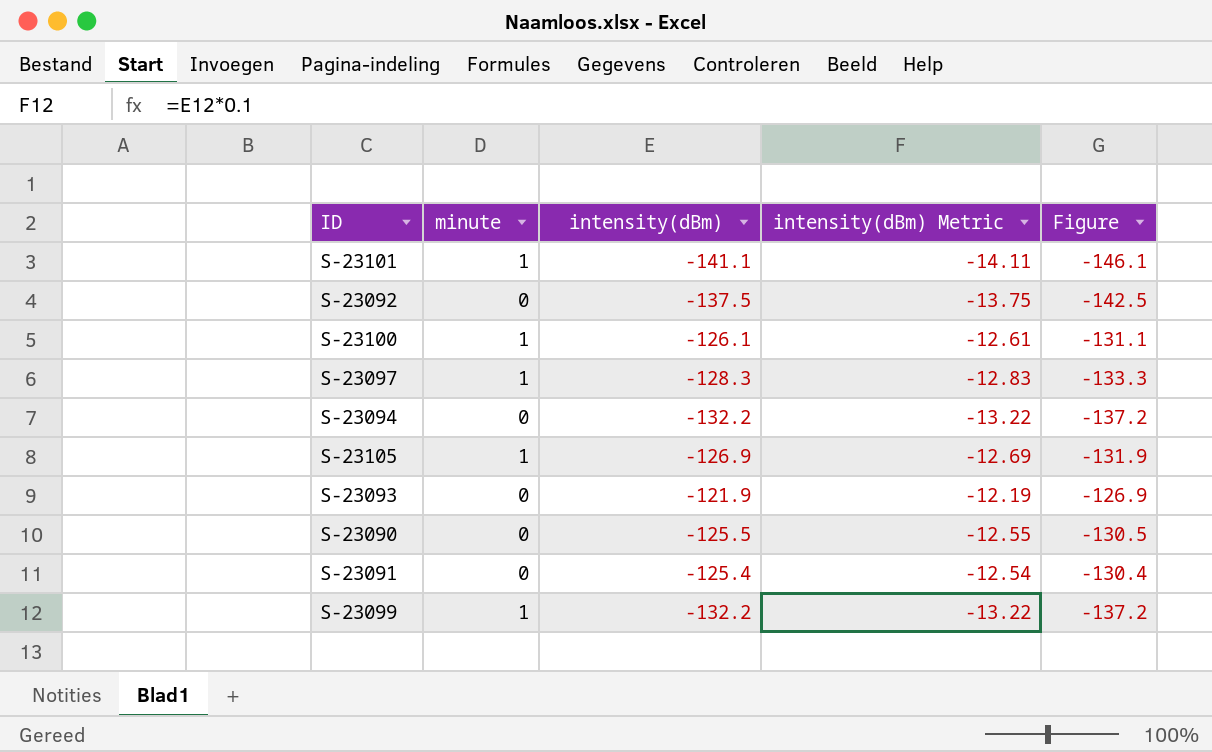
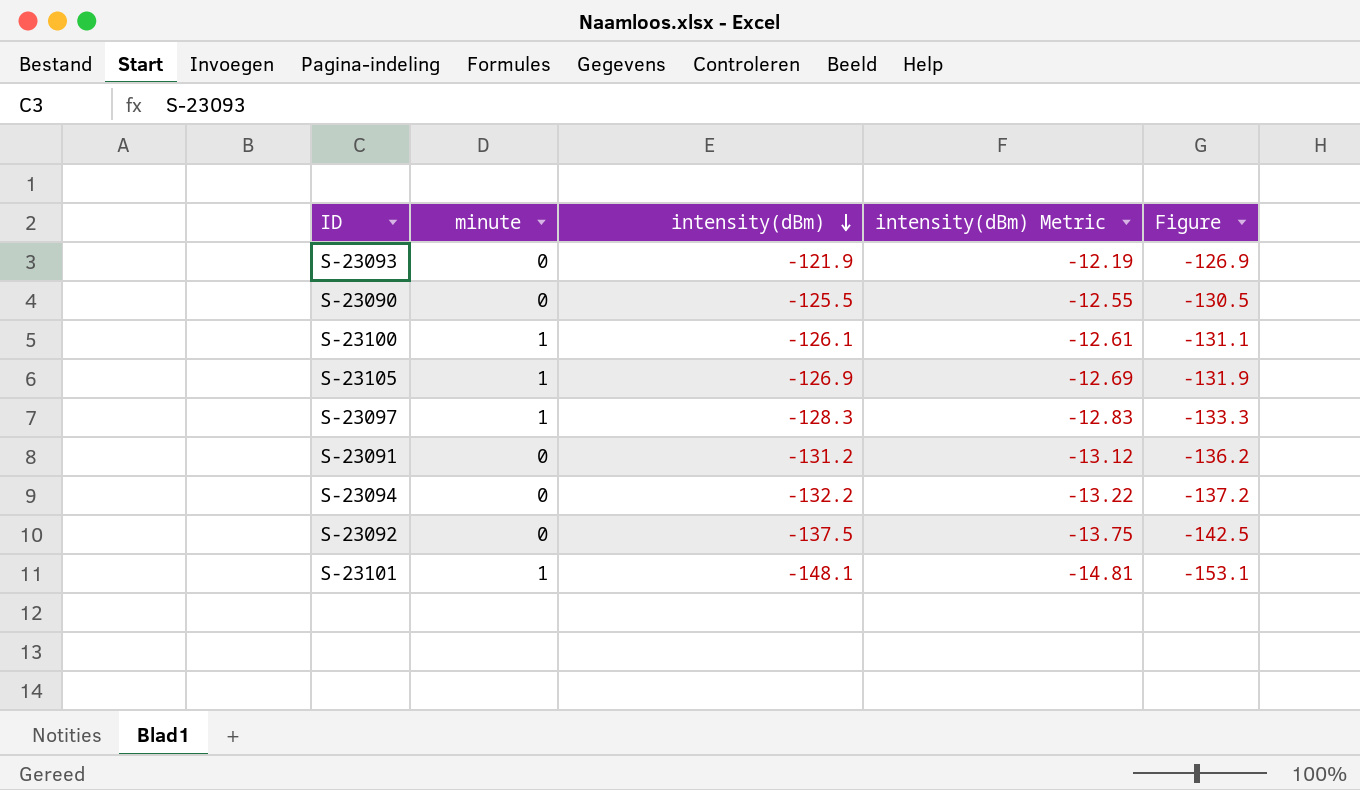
row order: none -> intensity(dBm) descending
row S-23099: 1 | -132.2 | -13.22 | -137.2 -> none
S-23091 | intensity(dBm): -125.4 -> -131.2
S-23091 | intensity(dBm) Metric: -12.54 -> -13.12
S-23091 | Figure: -130.4 -> -136.2
S-23101 | intensity(dBm): -141.1 -> -148.1
S-23101 | intensity(dBm) Metric: -14.11 -> -14.81
S-23101 | Figure: -146.1 -> -153.1

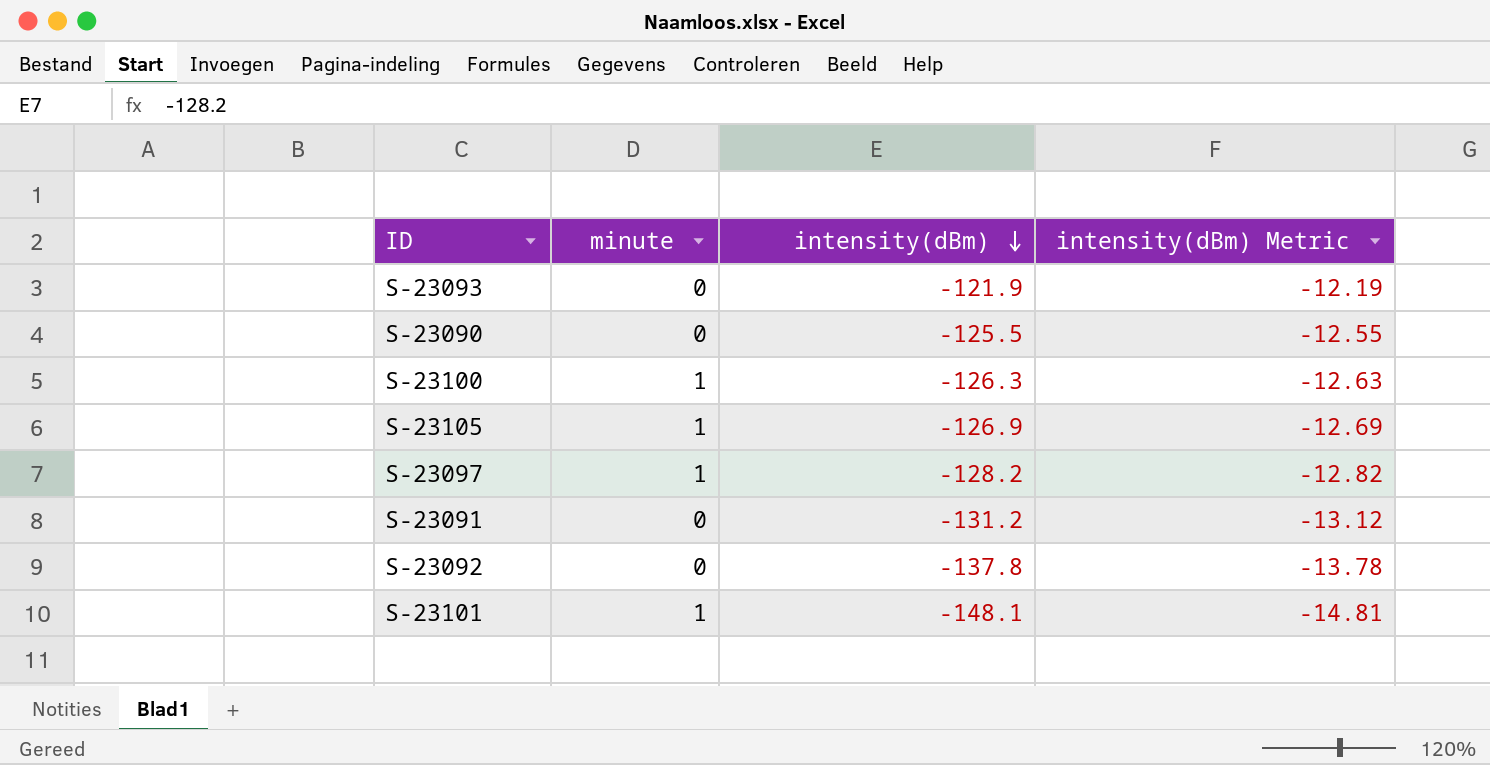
column Figure | formula: [intensity(dBm)] - 5 -> none
row S-23094: 0 | -132.2 | -13.22 | -137.2 -> none
S-23100 | intensity(dBm): -126.1 -> -126.3
S-23100 | intensity(dBm) Metric: -12.61 -> -12.63
S-23097 | intensity(dBm): -128.3 -> -128.2
S-23097 | intensity(dBm) Metric: -12.83 -> -12.82
S-23092 | intensity(dBm): -137.5 -> -137.8
S-23092 | intensity(dBm) Metric: -13.75 -> -13.78

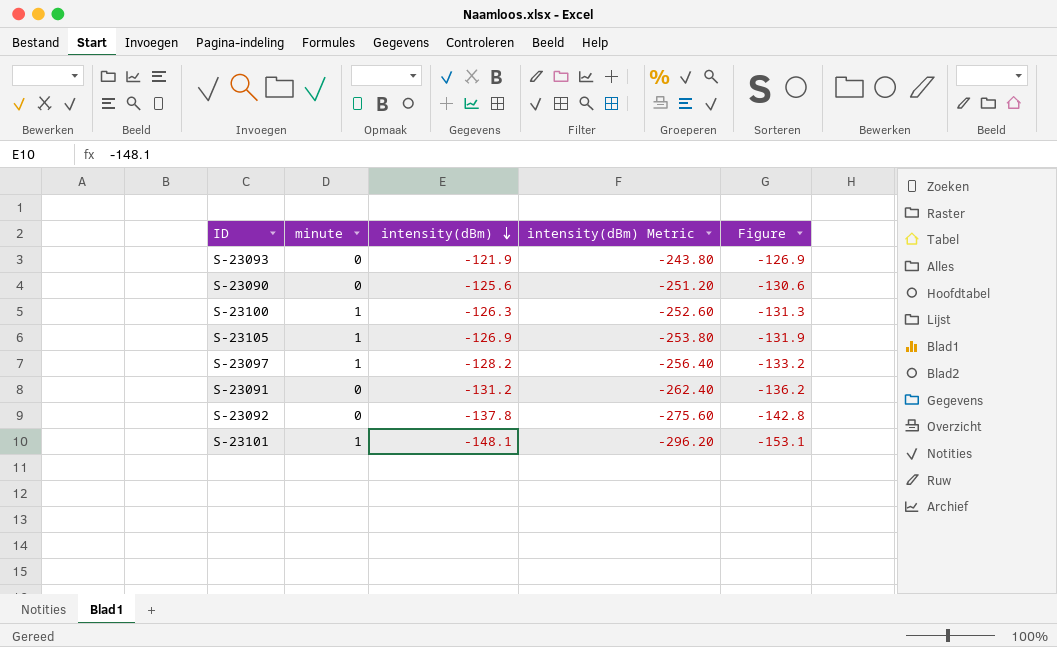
column intensity(dBm) Metric | formula: [intensity(dBm)] * 0.1 -> [intensity(dBm)] * 2
column Figure | formula: none -> [intensity(dBm)] - 5
S-23090 | intensity(dBm): -125.5 -> -125.6

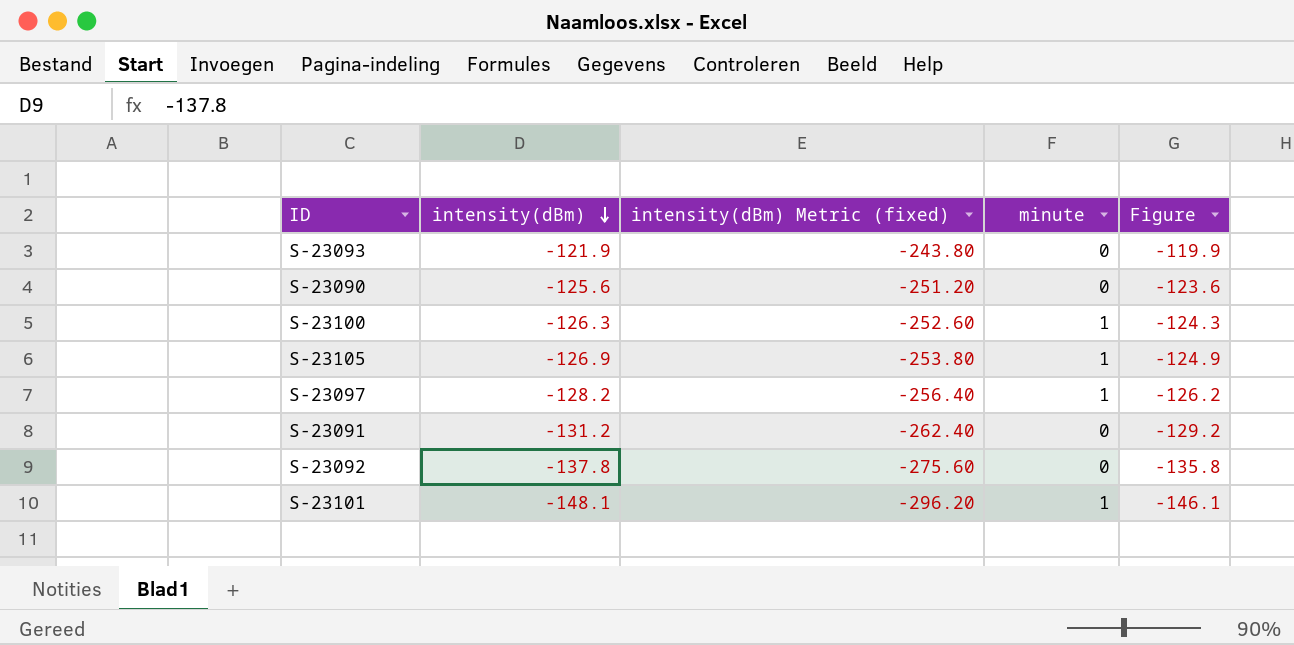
column name: intensity(dBm) Metric -> intensity(dBm) Metric (fixed)
column minute | position: 2 -> 4
column Figure | formula: [intensity(dBm)] - 5 -> [intensity(dBm)] + 2

